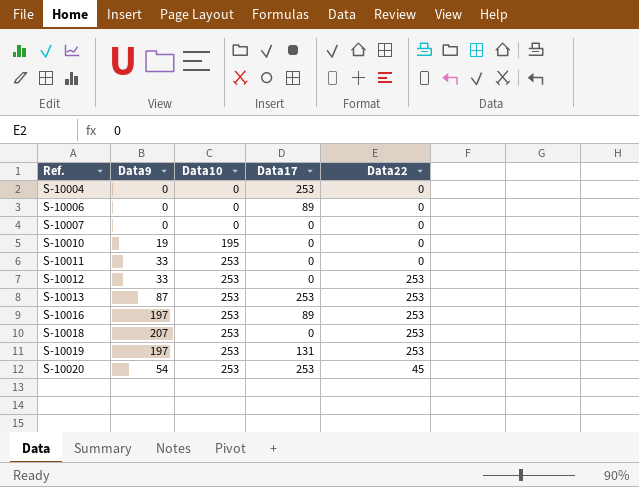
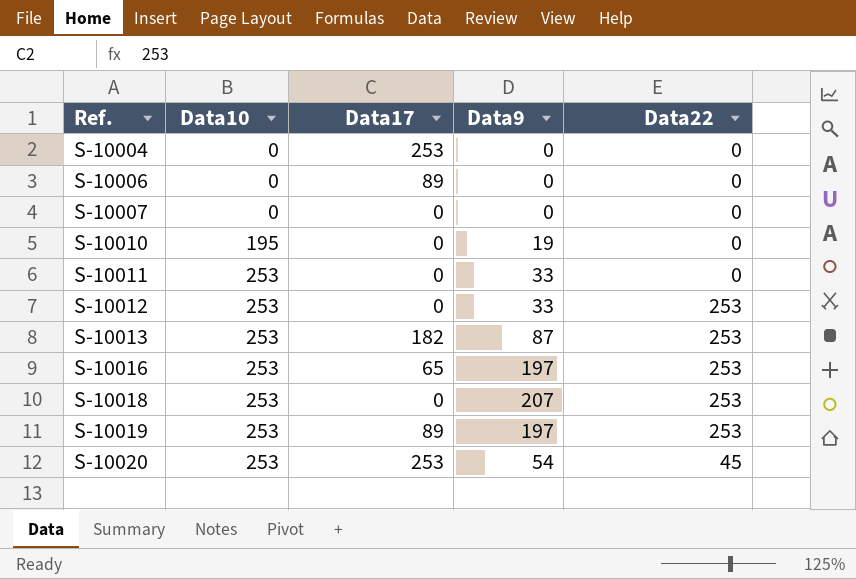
column Data9 | position: 2 -> 4
S-10013 | Data17: 253 -> 182
S-10016 | Data17: 89 -> 65
S-10019 | Data17: 131 -> 89

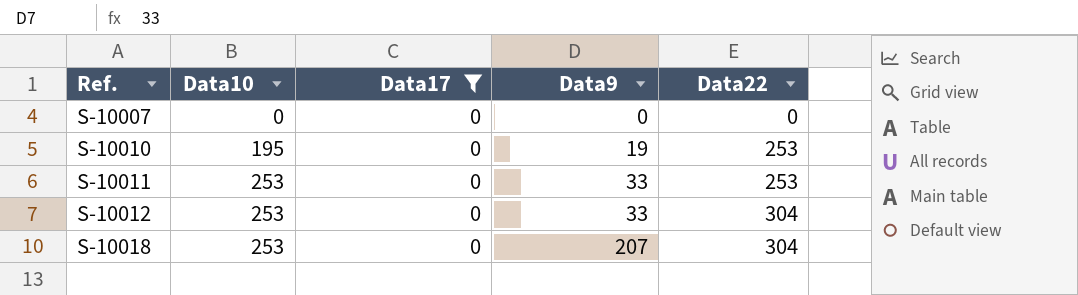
filter: none -> Data17 = 0
S-10010 | Data22: 0 -> 253
S-10011 | Data22: 0 -> 253
S-10012 | Data22: 253 -> 304
S-10018 | Data22: 253 -> 304

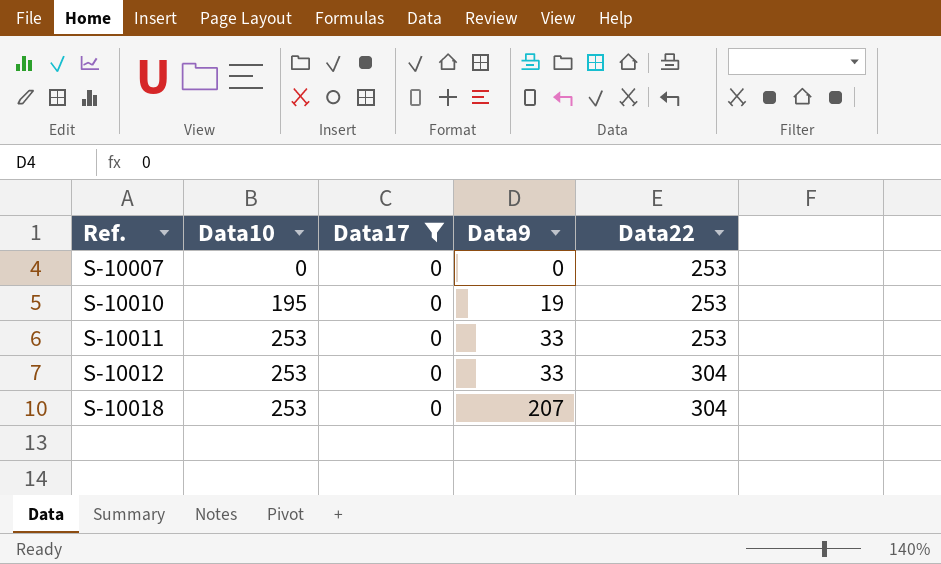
S-10007 | Data22: 0 -> 253

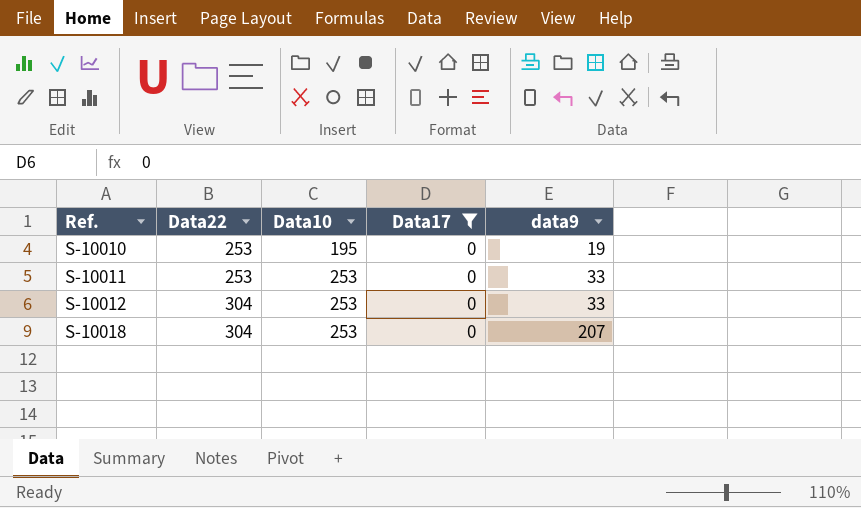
column Data22 | position: 5 -> 2
column name: Data9 -> data9
row S-10007: 0 | 0 | 0 | 253 -> none

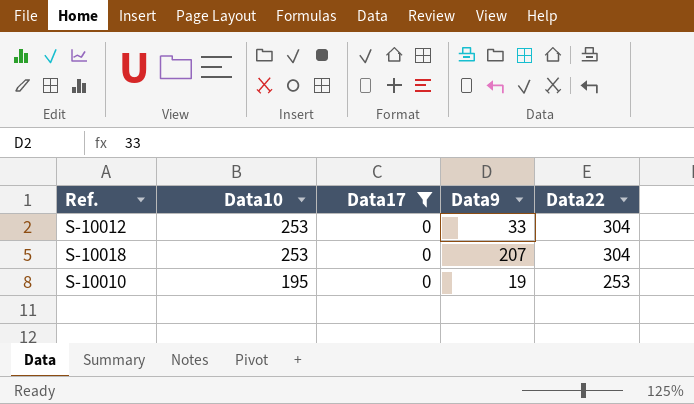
row order: Ref. ascending -> Data10 descending
column name: data9 -> Data9
column Data22 | position: 2 -> 5
row S-10011: 253 | 253 | 0 | 33 -> none

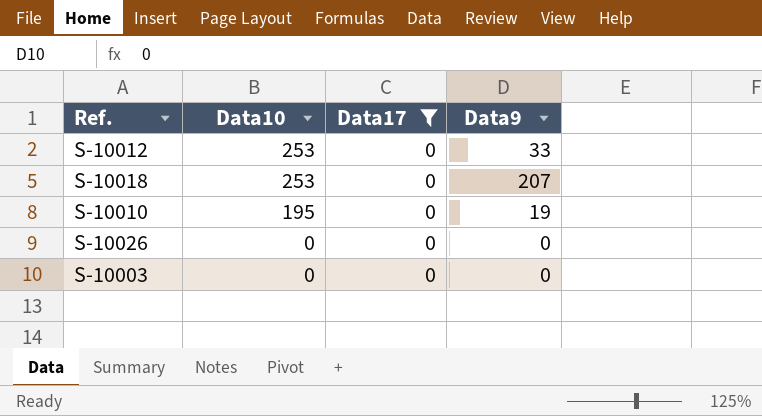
column Data22 | position: 5 -> none
row S-10026: none -> 0 | 0 | 0
row S-10003: none -> 0 | 0 | 0

